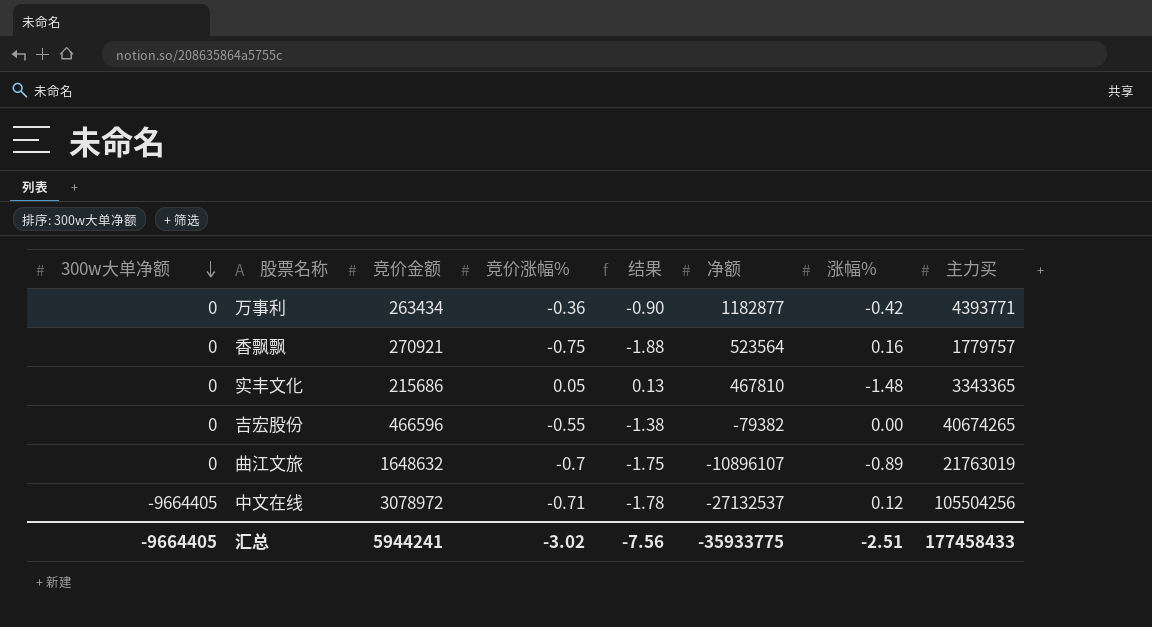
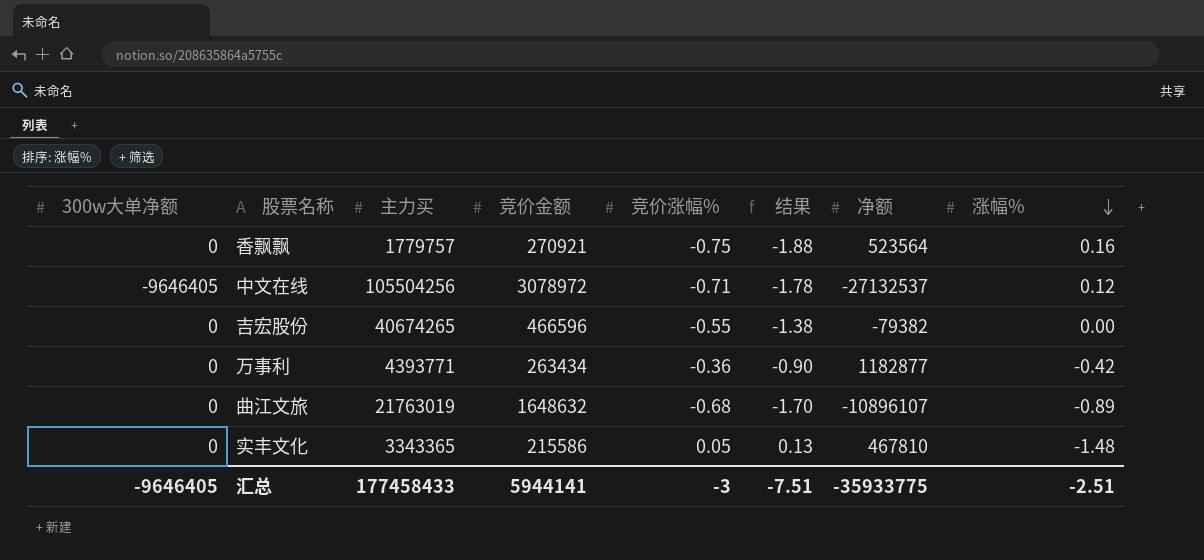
row order: 300w大单净额 descending -> 涨幅% descending
column 主力买 | position: 8 -> 3
中文在线 | 300w大单净额: -9664405 -> -9646405
曲江文旅 | 竞价涨幅%: -0.7 -> -0.68
曲江文旅 | 结果: -1.75 -> -1.70
实丰文化 | 竞价金额: 215686 -> 215586
汇总 | 300w大单净额: -9664405 -> -9646405
汇总 | 竞价金额: 5944241 -> 5944141
汇总 | 竞价涨幅%: -3.02 -> -3
汇总 | 结果: -7.56 -> -7.51

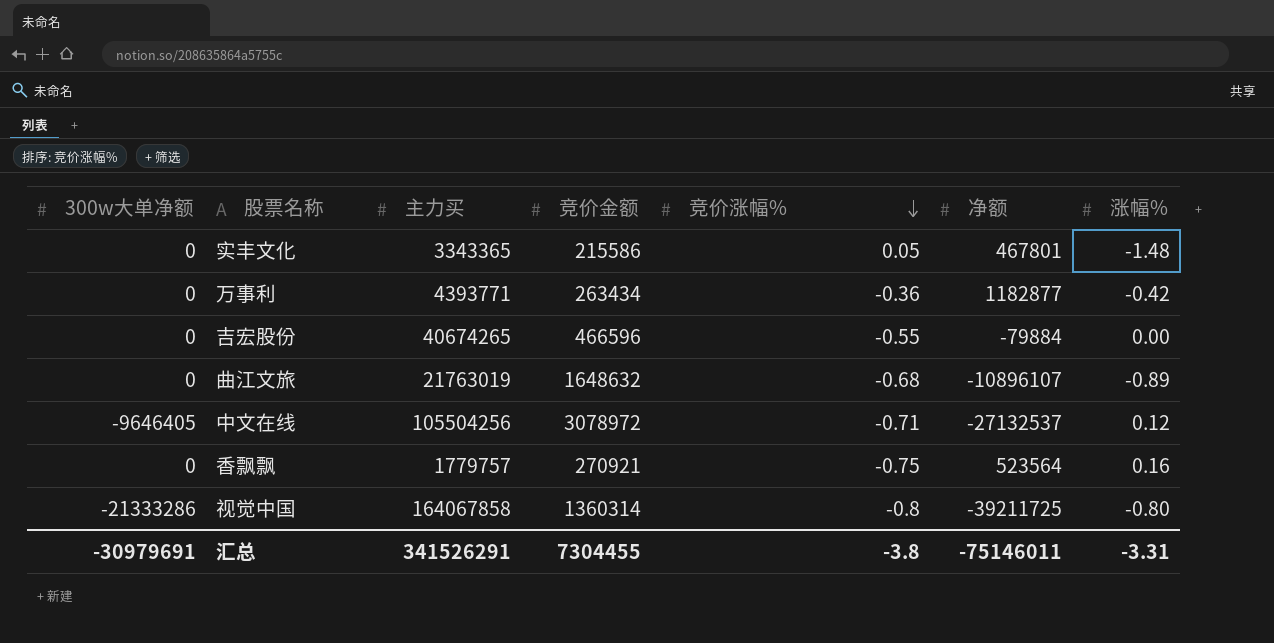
row order: 涨幅% descending -> 竞价涨幅% descending
column 结果 | formula: [竞价涨幅%] * 2.5 -> none
实丰文化 | 净额: 467810 -> 467801
吉宏股份 | 净额: -79382 -> -79884
row 视觉中国: none -> -21333286 | 164067858 | 1360314 | -0.8 | -39211725 | -0.80
汇总 | 300w大单净额: -9646405 -> -30979691
汇总 | 主力买: 177458433 -> 341526291
汇总 | 竞价金额: 5944141 -> 7304455
汇总 | 竞价涨幅%: -3 -> -3.8
汇总 | 净额: -35933775 -> -75146011
汇总 | 涨幅%: -2.51 -> -3.31

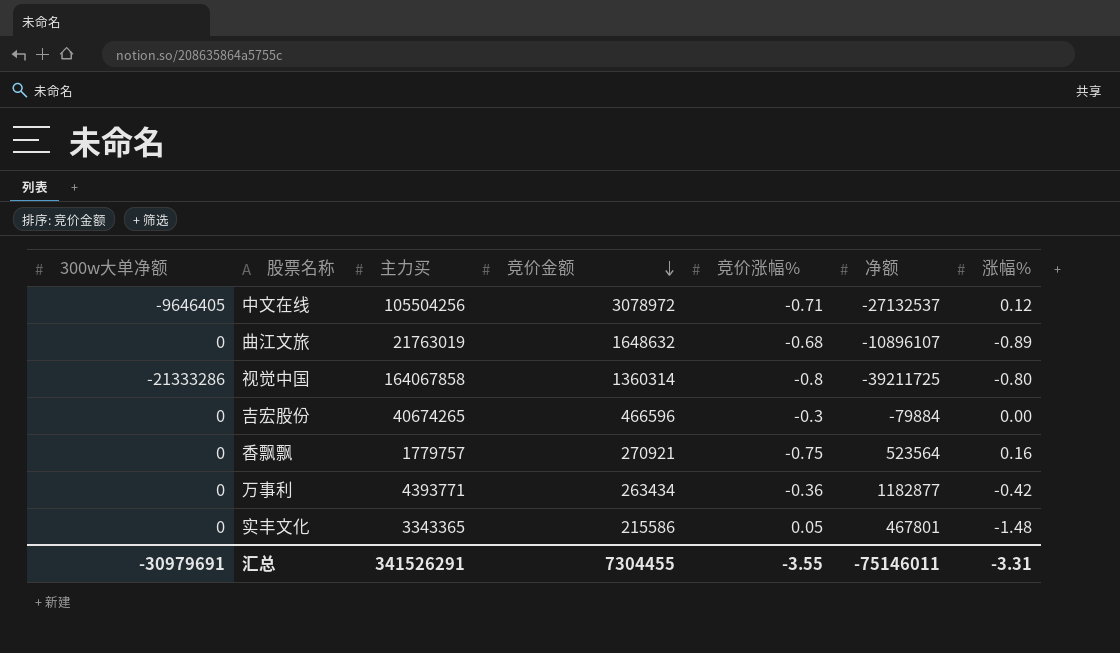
row order: 竞价涨幅% descending -> 竞价金额 descending
吉宏股份 | 竞价涨幅%: -0.55 -> -0.3
汇总 | 竞价涨幅%: -3.8 -> -3.55

